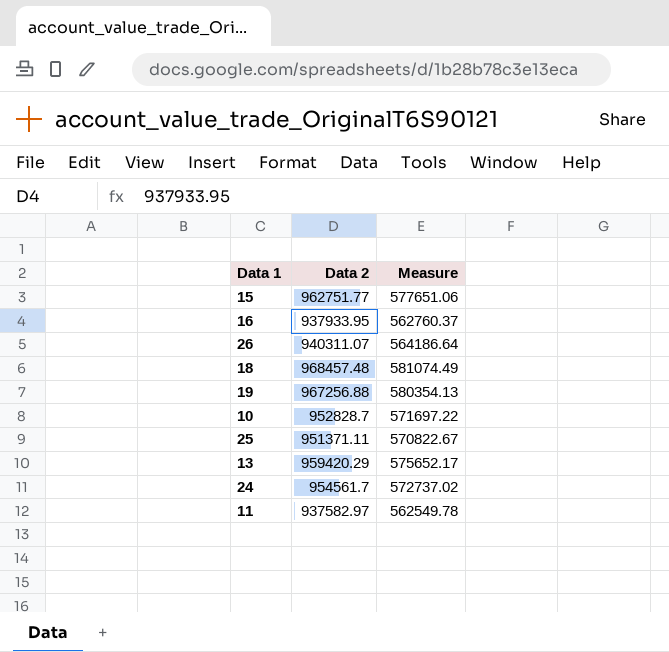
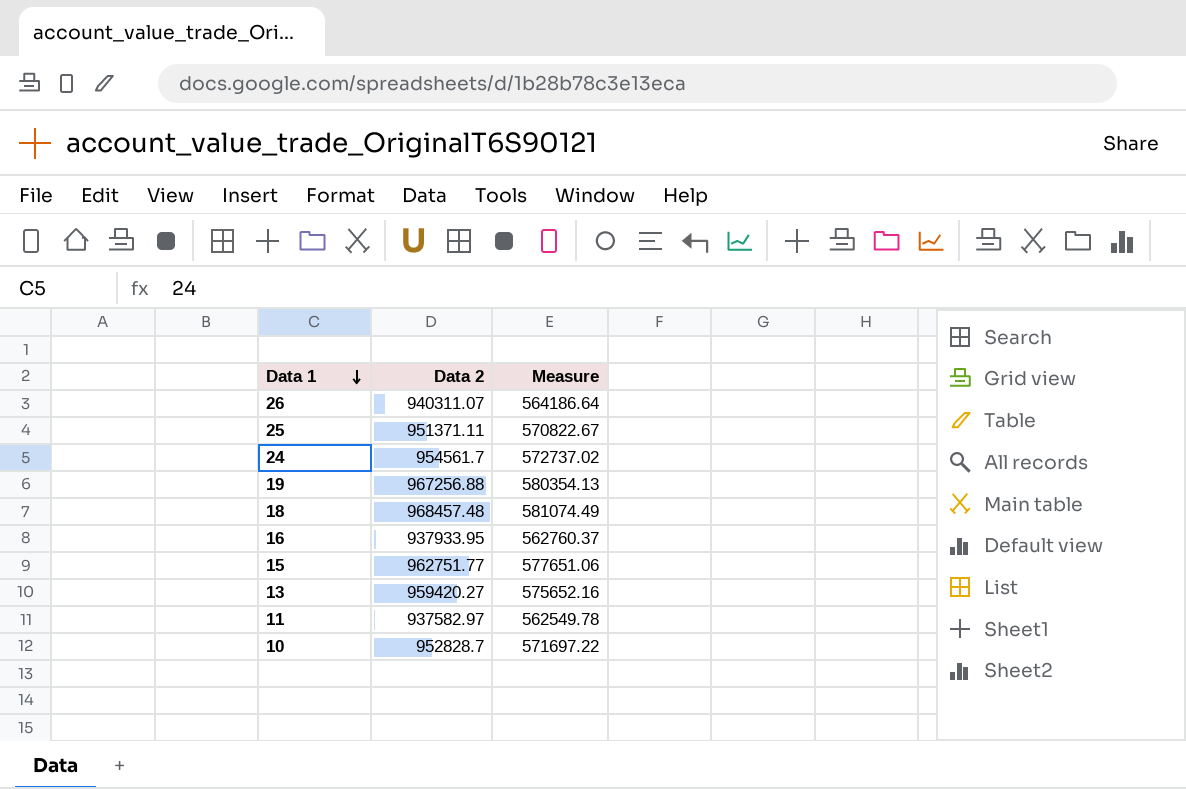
row order: none -> Data 1 descending
13 | Data 2: 959420.29 -> 959420.27
13 | Measure: 575652.17 -> 575652.16

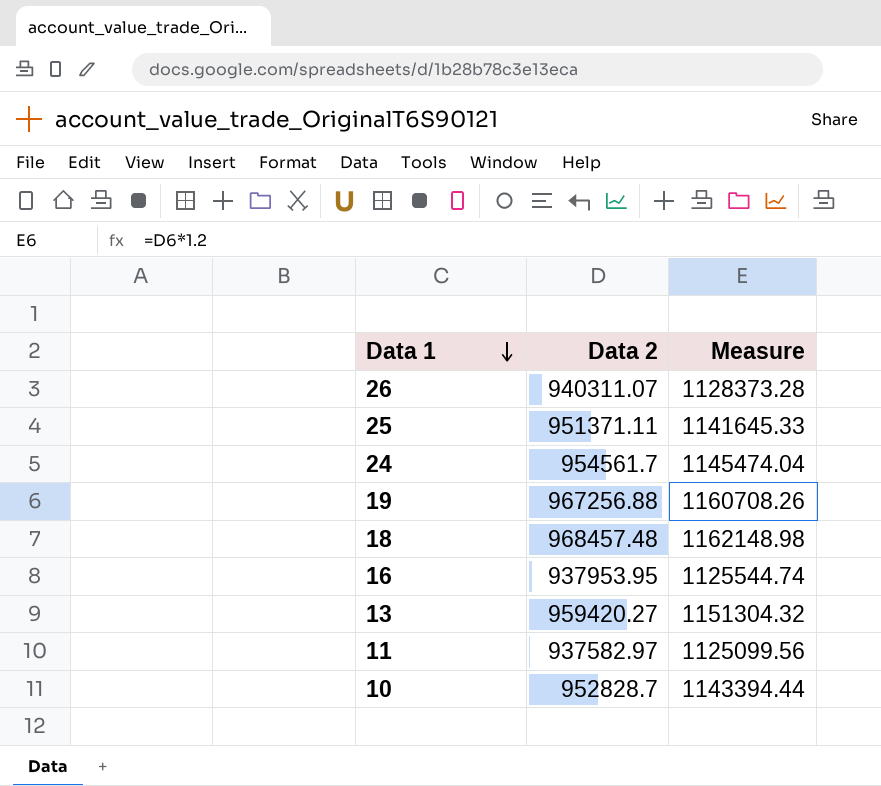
column Measure | formula: [Data 2] * 0.6 -> [Data 2] * 1.2
row 15: 962751.77 | 577651.06 -> none
16 | Data 2: 937933.95 -> 937953.95

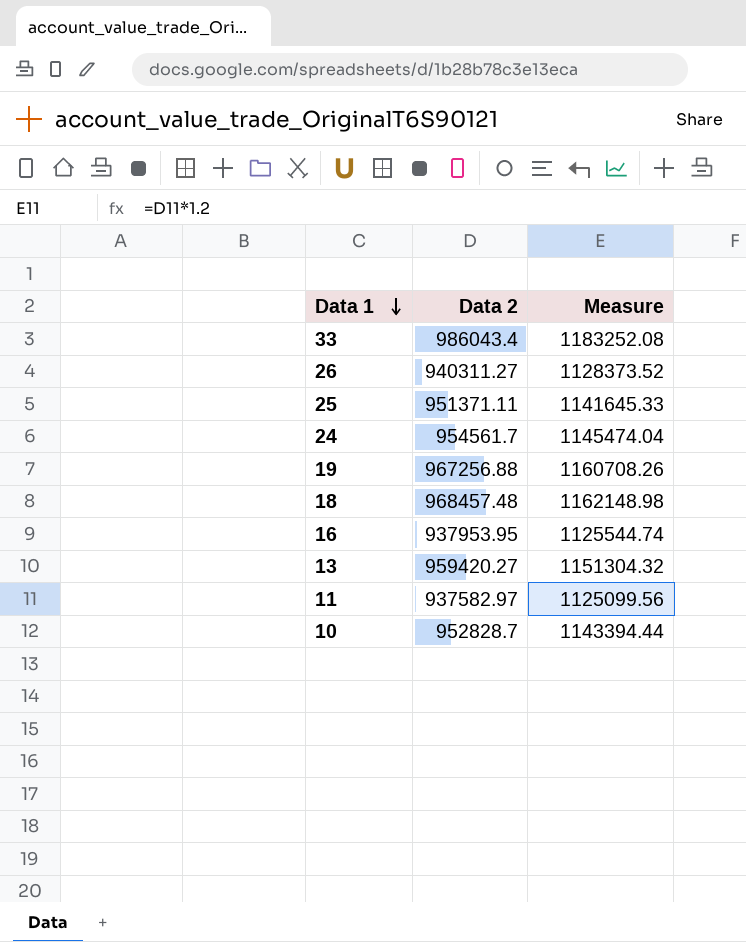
row 33: none -> 986043.4 | 1183252.08
26 | Data 2: 940311.07 -> 940311.27
26 | Measure: 1128373.28 -> 1128373.52

